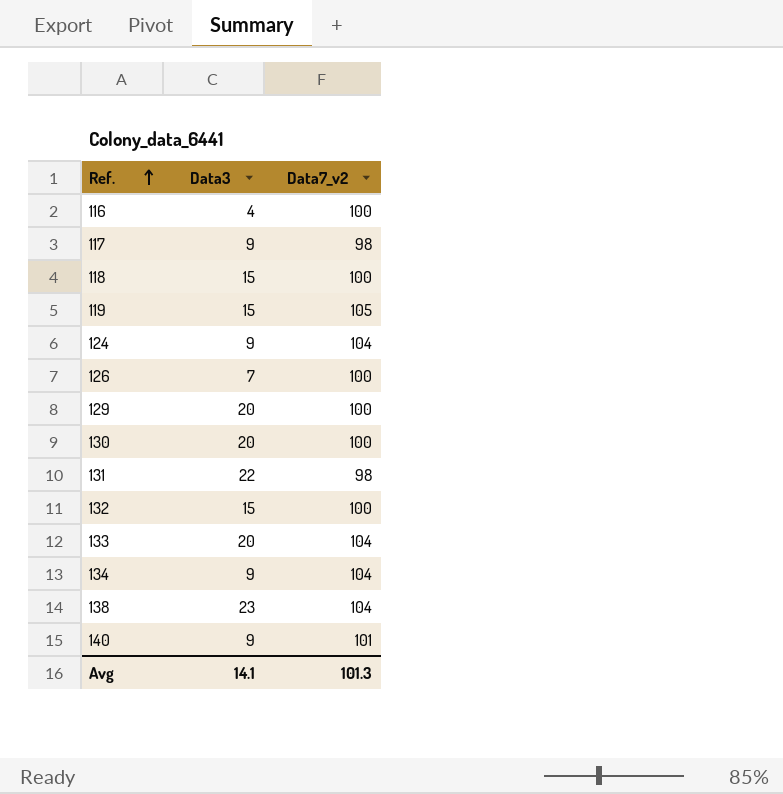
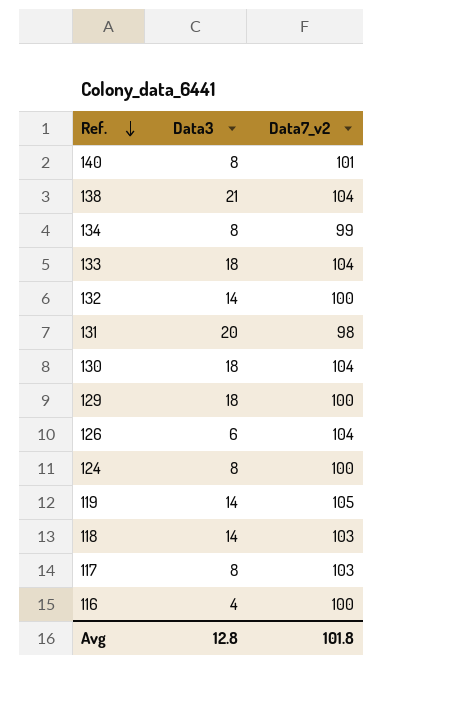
row order: Ref. ascending -> Ref. descending
140 | Data3: 9 -> 8
138 | Data3: 23 -> 21
134 | Data3: 9 -> 8
134 | Data7_v2: 104 -> 99
133 | Data3: 20 -> 18
132 | Data3: 15 -> 14
131 | Data3: 22 -> 20
130 | Data3: 20 -> 18
130 | Data7_v2: 100 -> 104
129 | Data3: 20 -> 18
126 | Data3: 7 -> 6
126 | Data7_v2: 100 -> 104
124 | Data3: 9 -> 8
124 | Data7_v2: 104 -> 100
119 | Data3: 15 -> 14
118 | Data3: 15 -> 14
118 | Data7_v2: 100 -> 103
117 | Data3: 9 -> 8
117 | Data7_v2: 98 -> 103
Avg | Data3: 14.1 -> 12.8
Avg | Data7_v2: 101.3 -> 101.8

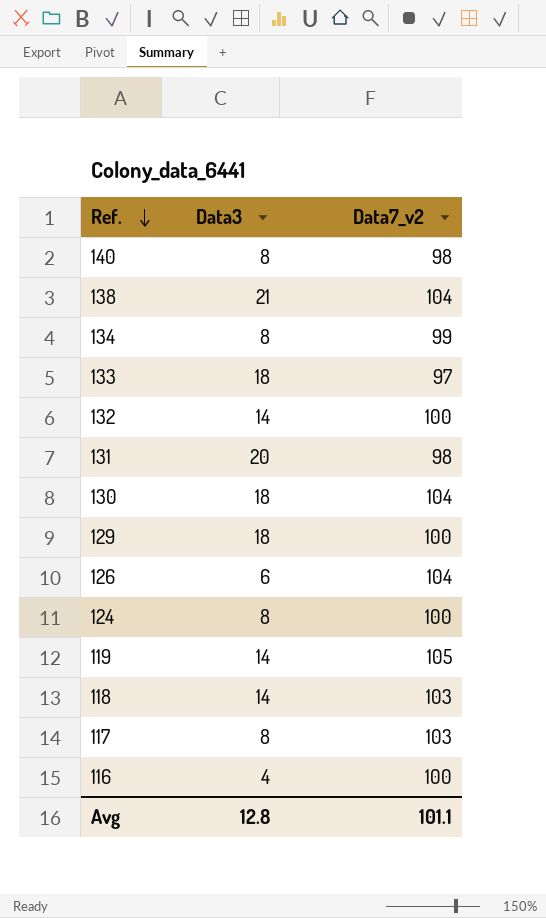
140 | Data7_v2: 101 -> 98
133 | Data7_v2: 104 -> 97
Avg | Data7_v2: 101.8 -> 101.1

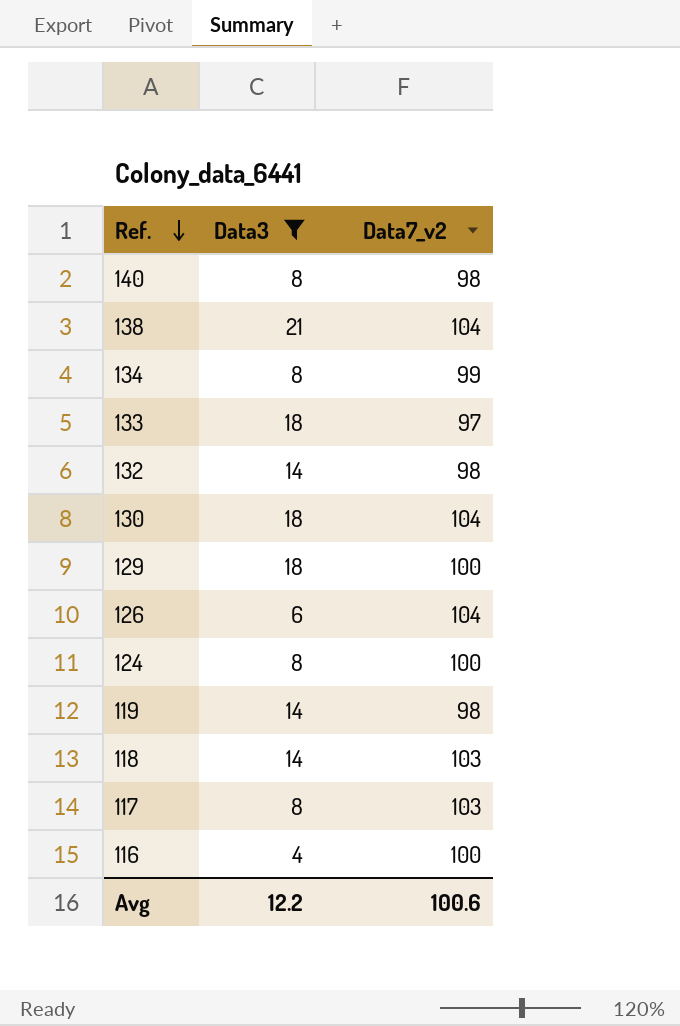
filter: none -> Data3 != 20
132 | Data7_v2: 100 -> 98
119 | Data7_v2: 105 -> 98
Avg | Data3: 12.8 -> 12.2
Avg | Data7_v2: 101.1 -> 100.6

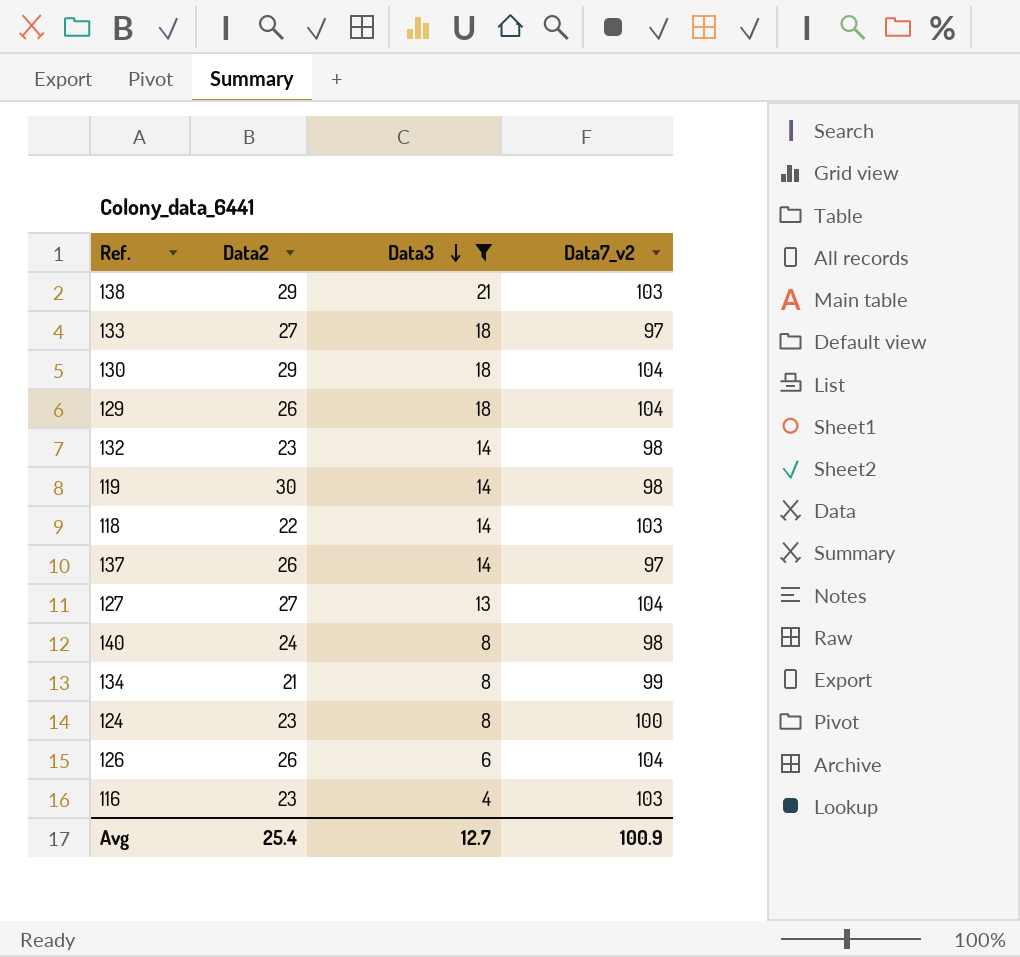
row order: Ref. descending -> Data3 descending
column Data2 | position: none -> 2
row 117: 8 | 103 -> none
138 | Data7_v2: 104 -> 103
129 | Data7_v2: 100 -> 104
row 137: none -> 26 | 14 | 97
row 127: none -> 27 | 13 | 104
116 | Data7_v2: 100 -> 103
Avg | Data3: 12.2 -> 12.7
Avg | Data7_v2: 100.6 -> 100.9

